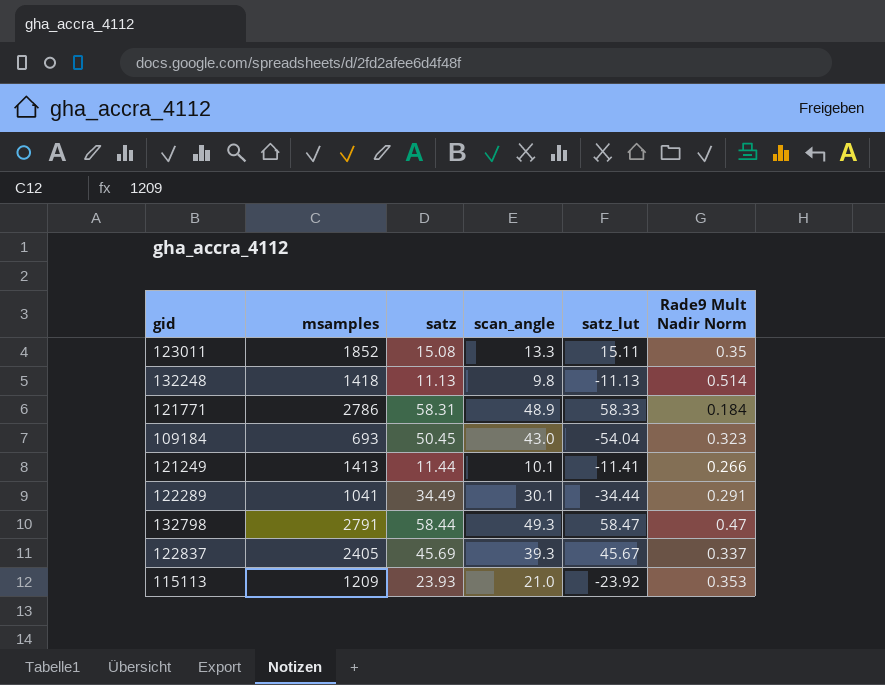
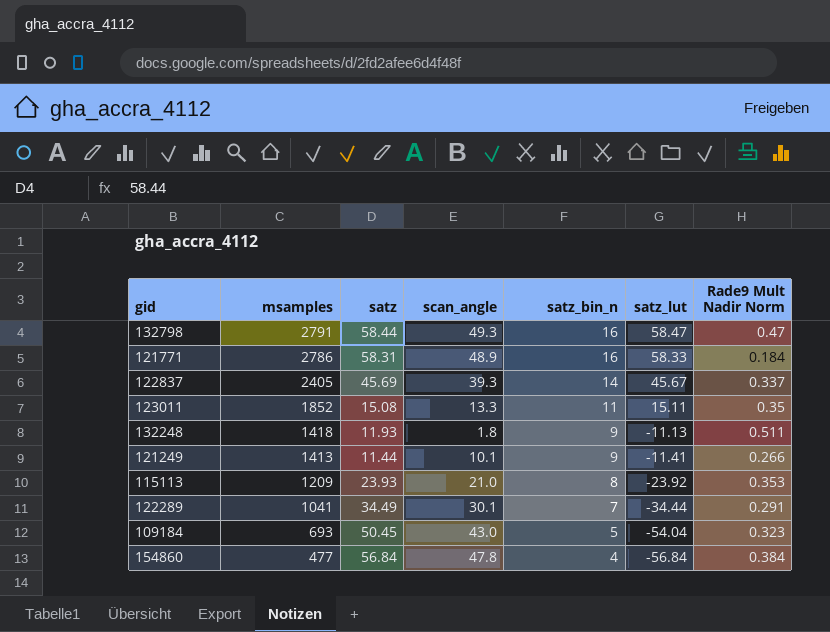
row order: none -> msamples descending
column satz_bin_n | position: none -> 5
132248 | satz: 11.13 -> 11.93
132248 | scan_angle: 9.8 -> 1.8
132248 | Rade9 Mult Nadir Norm: 0.514 -> 0.511
row 154860: none -> 477 | 56.84 | 47.8 | 4 | -56.84 | 0.384

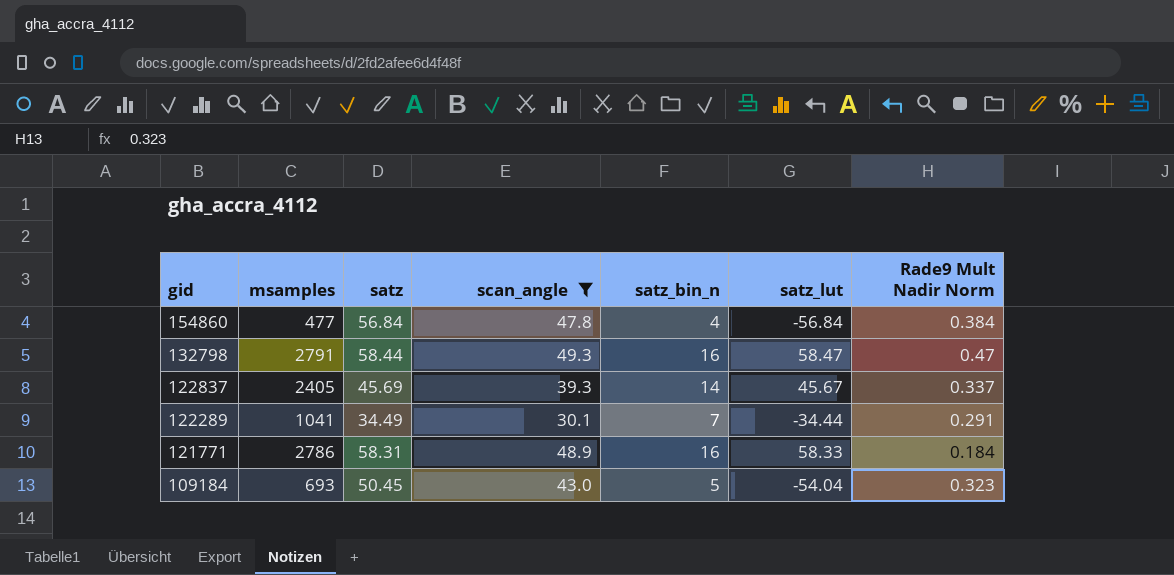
filter: none -> scan_angle >= 30.1
row order: msamples descending -> gid descending

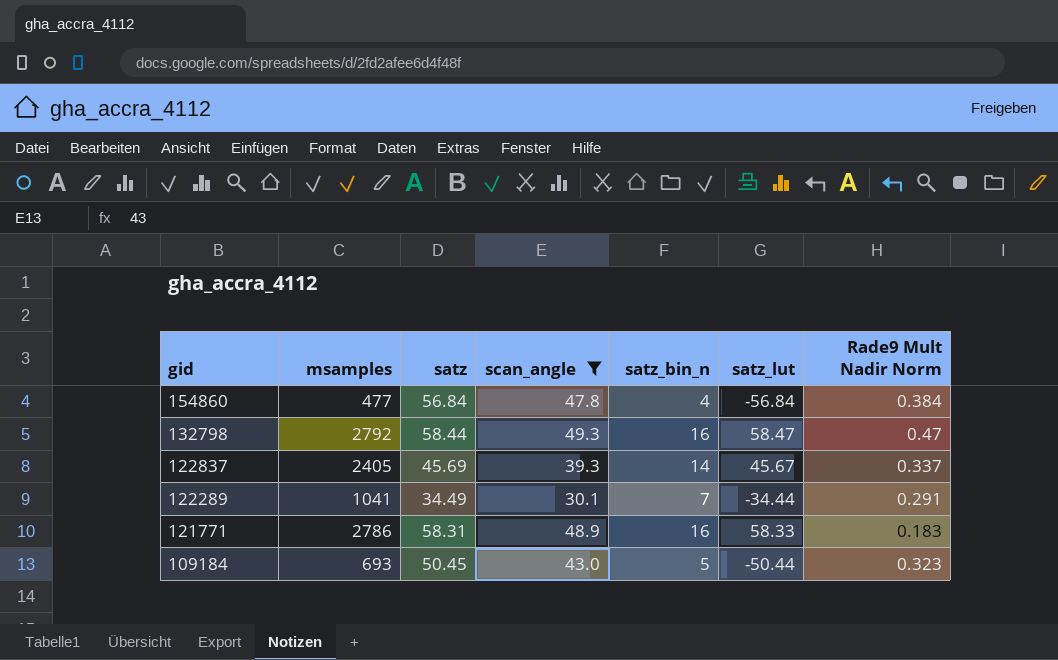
132798 | msamples: 2791 -> 2792
121771 | Rade9 Mult Nadir Norm: 0.184 -> 0.183
109184 | satz_lut: -54.04 -> -50.44

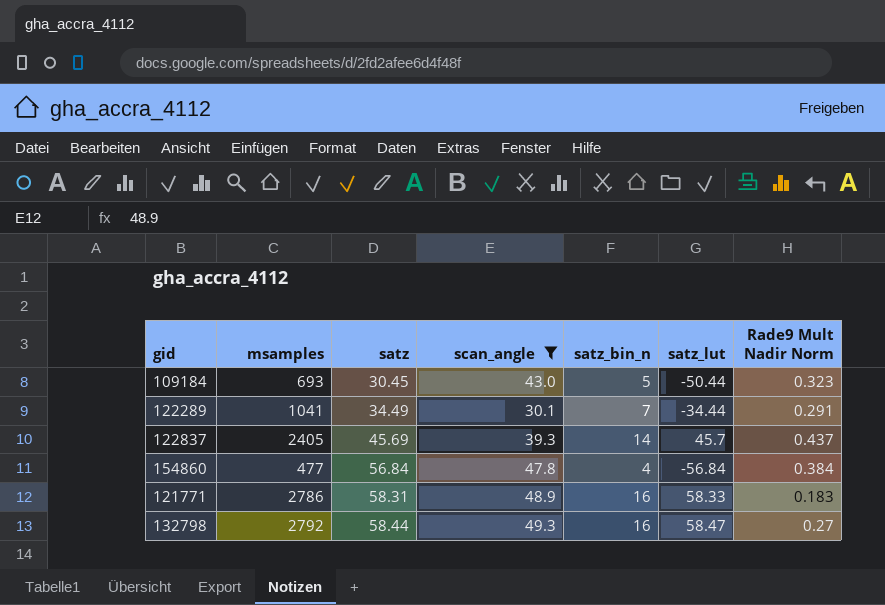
row order: gid descending -> satz ascending
109184 | satz: 50.45 -> 30.45
122837 | satz_lut: 45.67 -> 45.7
122837 | Rade9 Mult Nadir Norm: 0.337 -> 0.437
132798 | Rade9 Mult Nadir Norm: 0.47 -> 0.27

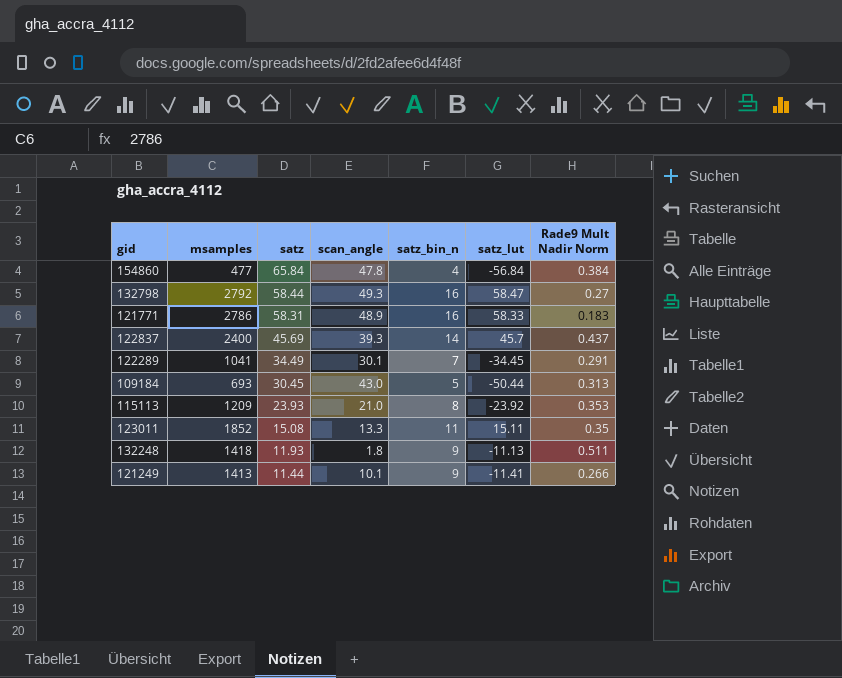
filter: scan_angle >= 30.1 -> none
row order: satz ascending -> satz descending
154860 | satz: 56.84 -> 65.84
122837 | msamples: 2405 -> 2400
122289 | satz_lut: -34.44 -> -34.45
109184 | Rade9 Mult Nadir Norm: 0.323 -> 0.313

